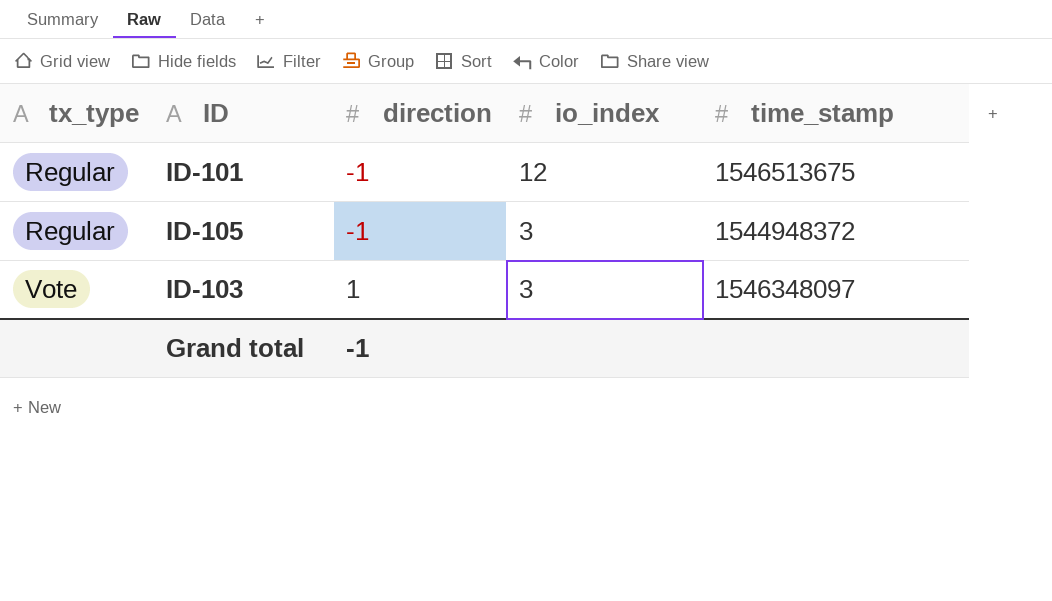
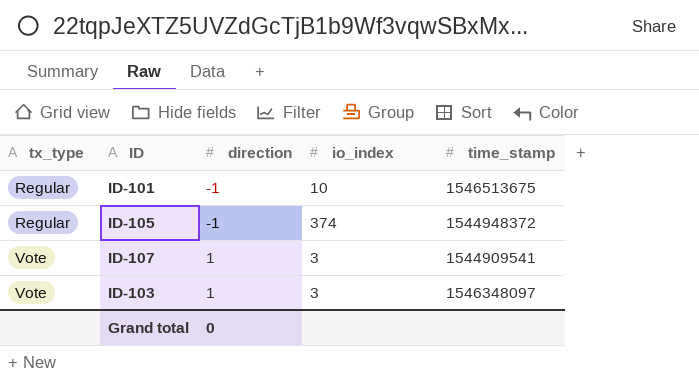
ID-101 | io_index: 12 -> 10
ID-105 | io_index: 3 -> 374
row ID-107: none -> Vote | 1 | 3 | 1544909541
Grand total | direction: -1 -> 0

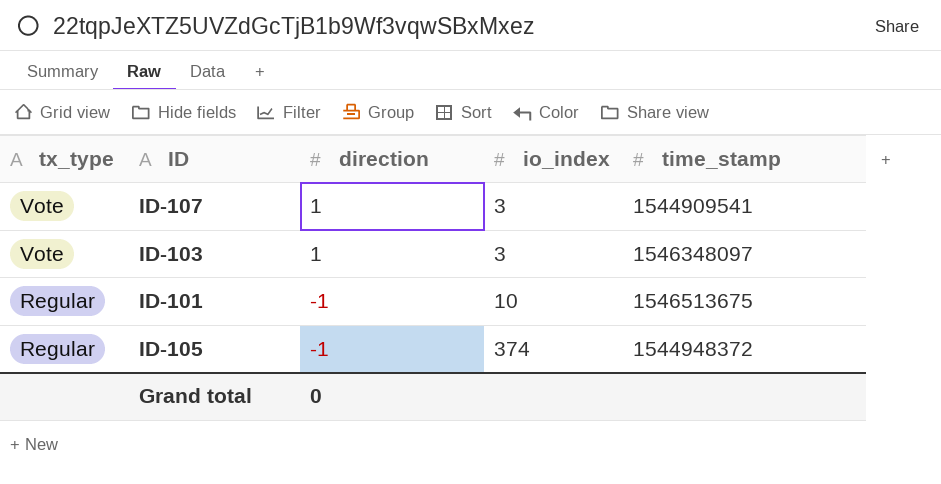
row order: tx_type ascending -> tx_type descending

